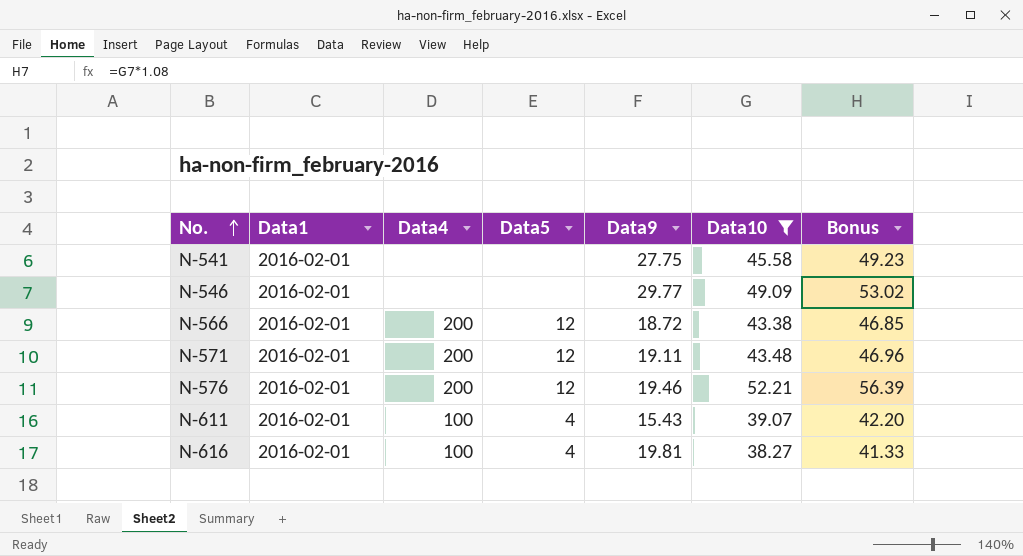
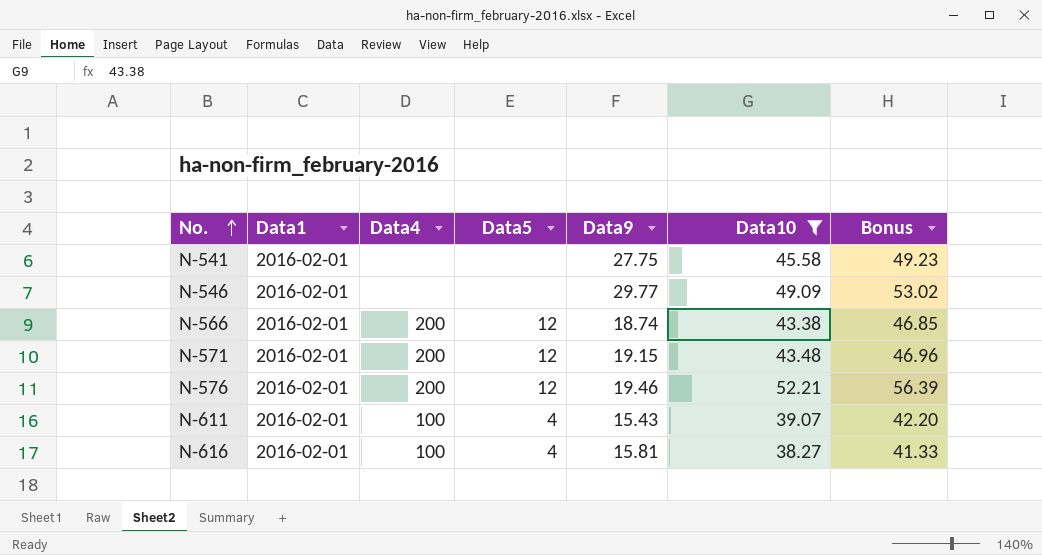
N-566 | Data9: 18.72 -> 18.74
N-571 | Data9: 19.11 -> 19.15
N-616 | Data9: 19.81 -> 15.81

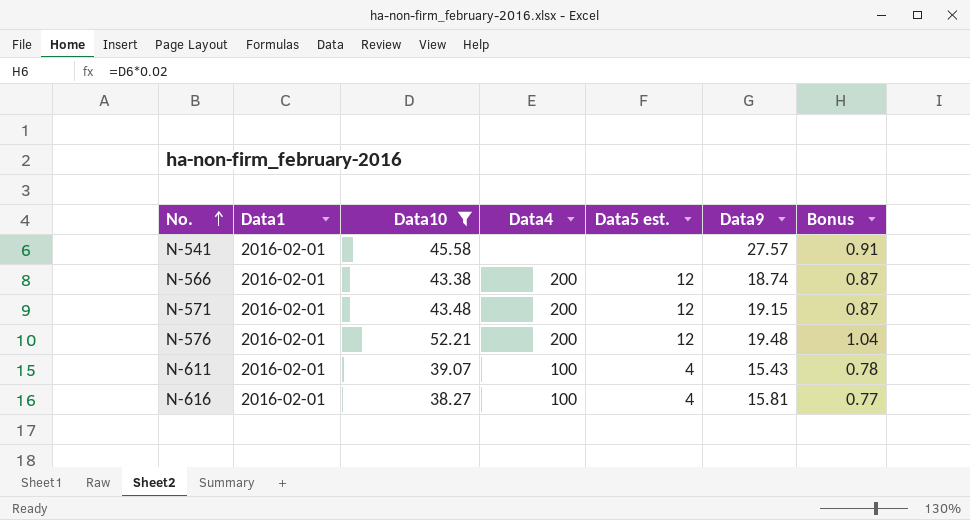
column Data10 | position: 6 -> 3
column name: Data5 -> Data5 est.
column Bonus | formula: [Data10] * 1.08 -> [Data10] * 0.02
row N-546: 2016-02-01 | none | none | 29.77 | 49.09 | 53.02 -> none
N-541 | Data9: 27.75 -> 27.57
N-576 | Data9: 19.46 -> 19.48

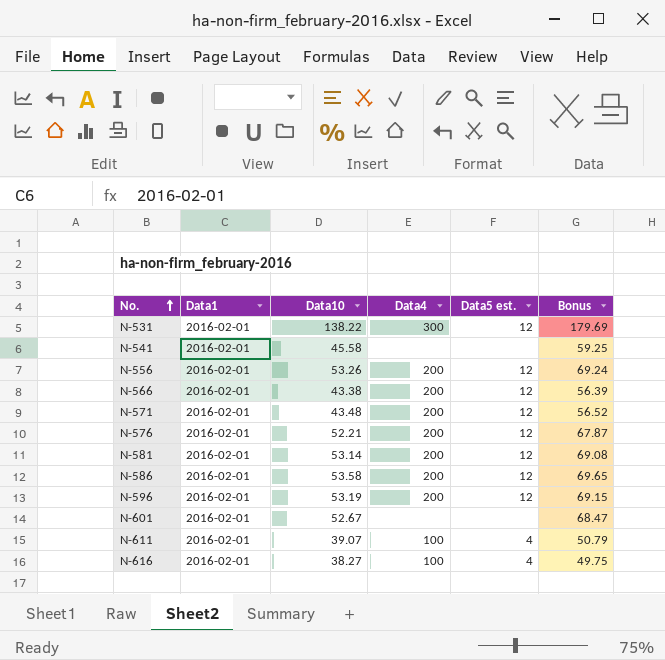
filter: Data10 <= 52.21 -> none
column Data9 | position: 6 -> none
column Bonus | formula: [Data10] * 0.02 -> [Data10] * 1.3

